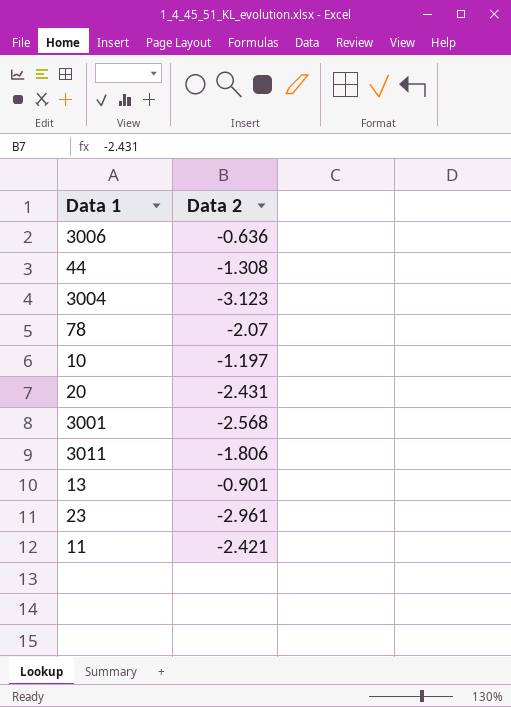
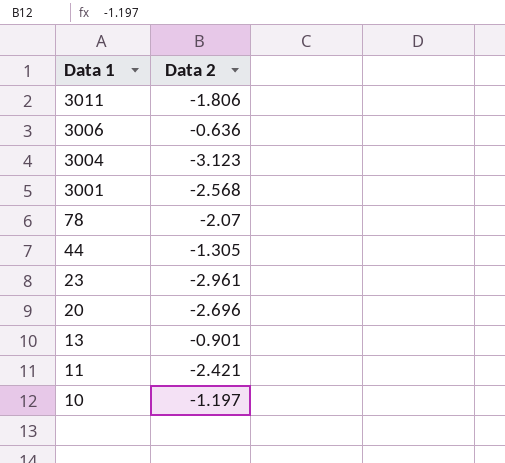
row order: none -> Data 1 descending
44 | Data 2: -1.308 -> -1.305
20 | Data 2: -2.431 -> -2.696

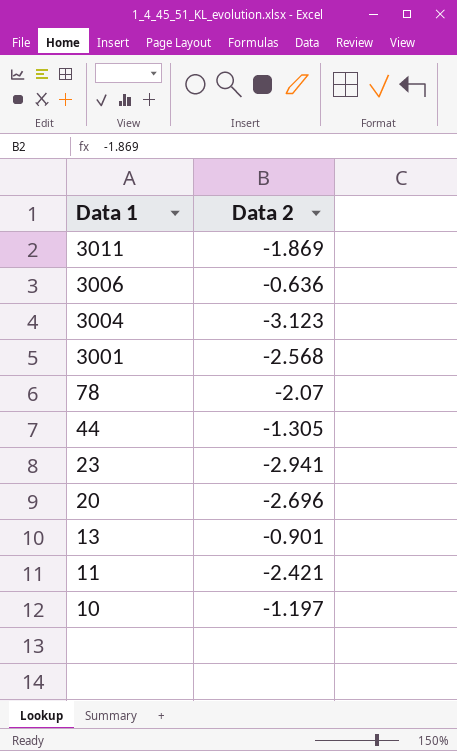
3011 | Data 2: -1.806 -> -1.869
23 | Data 2: -2.961 -> -2.941

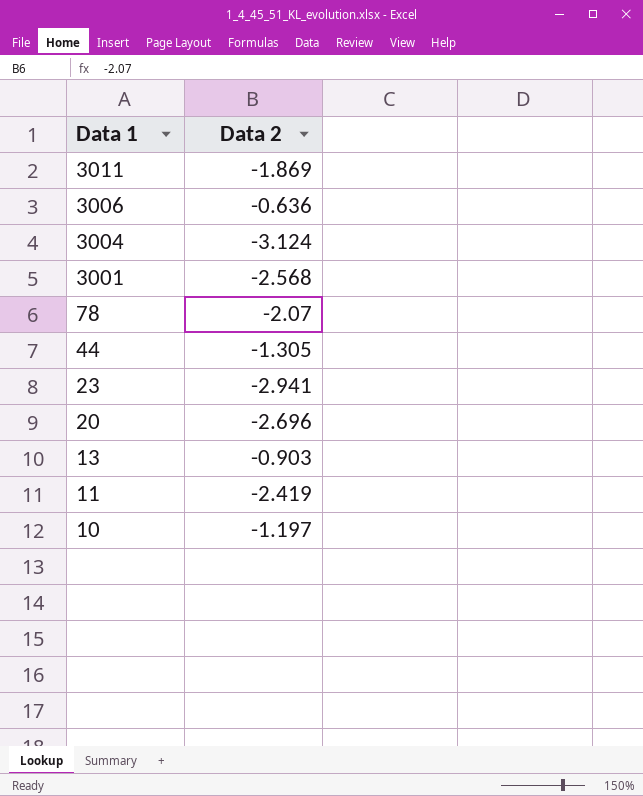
3004 | Data 2: -3.123 -> -3.124
13 | Data 2: -0.901 -> -0.903
11 | Data 2: -2.421 -> -2.419

